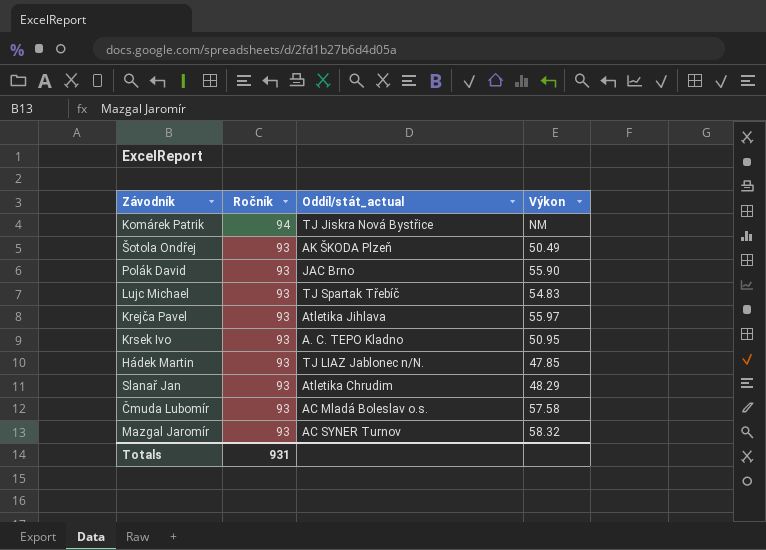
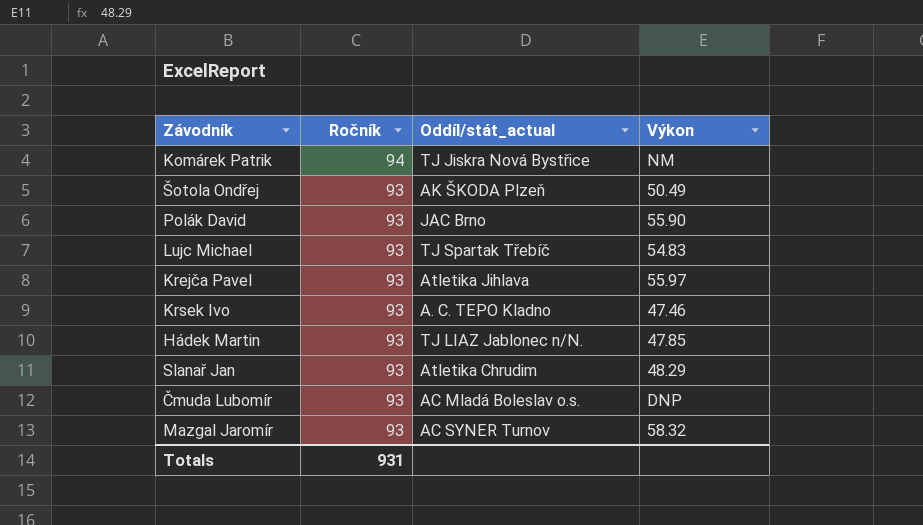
Krsek Ivo | Výkon: 50.95 -> 47.46
Čmuda Lubomír | Výkon: 57.58 -> DNP

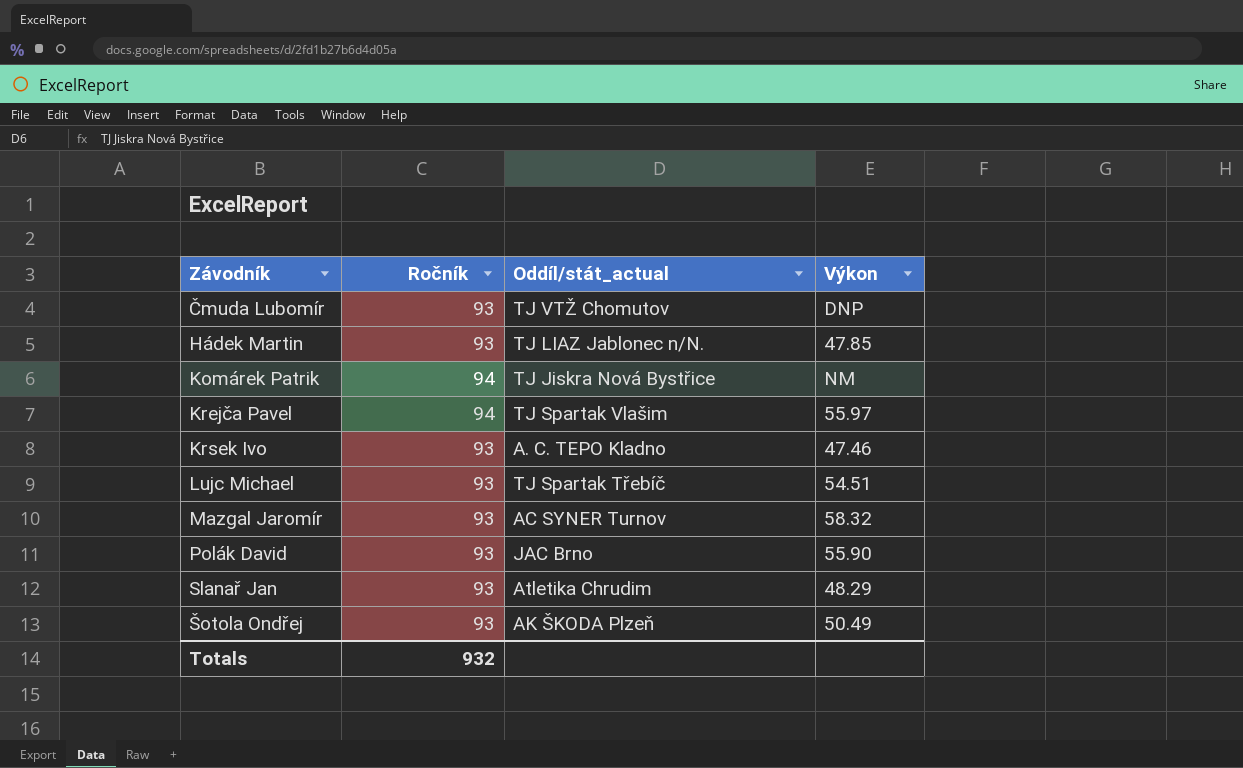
row order: Ročník descending -> Závodník ascending
Čmuda Lubomír | Oddíl/stát_actual: AC Mladá Boleslav o.s. -> TJ VTŽ Chomutov
Krejča Pavel | Ročník: 93 -> 94
Krejča Pavel | Oddíl/stát_actual: Atletika Jihlava -> TJ Spartak Vlašim
Lujc Michael | Výkon: 54.83 -> 54.51
Totals | Ročník: 931 -> 932

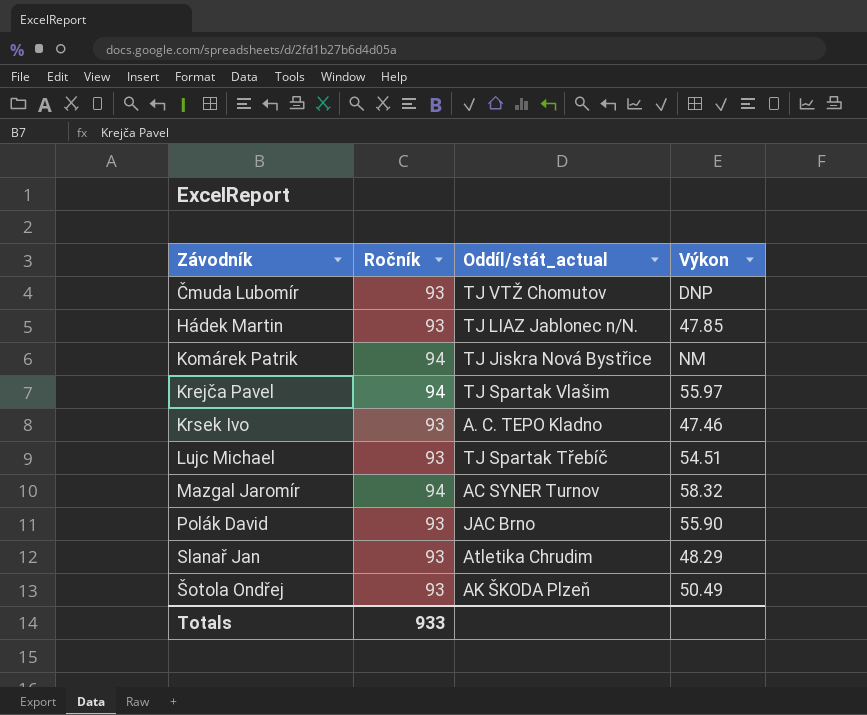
Mazgal Jaromír | Ročník: 93 -> 94
Totals | Ročník: 932 -> 933

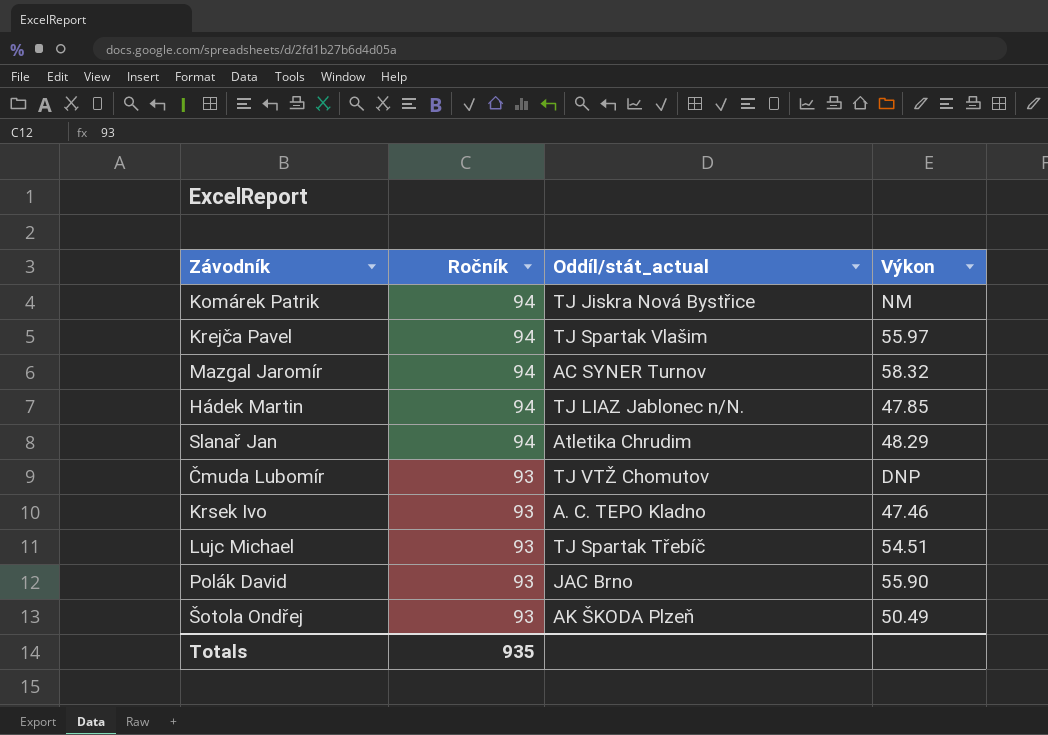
row order: Závodník ascending -> Ročník descending
Hádek Martin | Ročník: 93 -> 94
Slanař Jan | Ročník: 93 -> 94
Totals | Ročník: 933 -> 935

